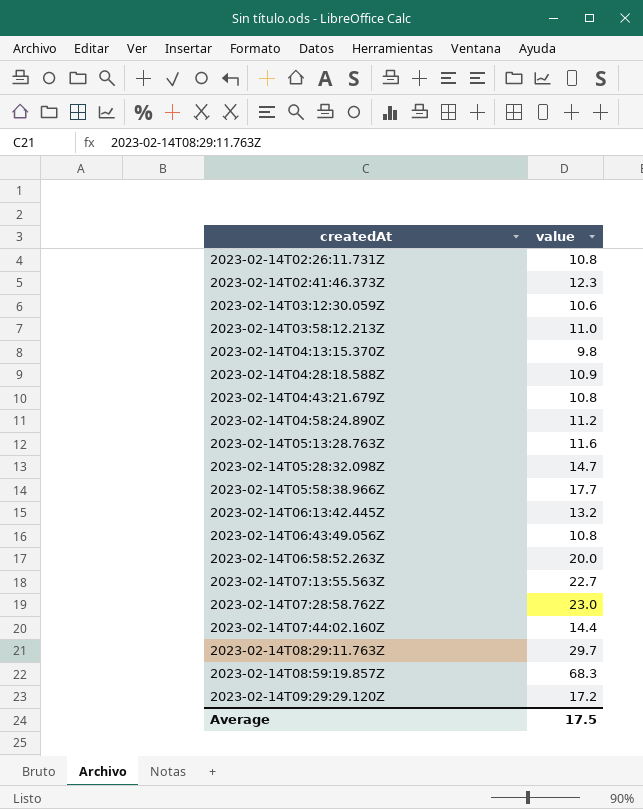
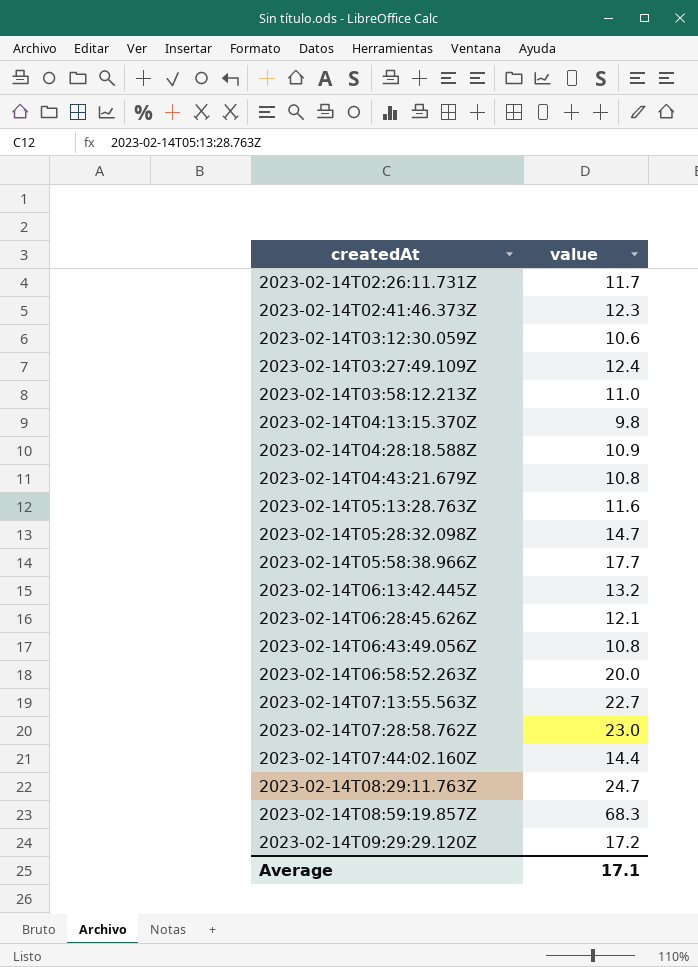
row 2023-02-14T04:58:24.890Z: 11.2 -> none
2023-02-14T02:26:11.731Z | value: 10.8 -> 11.7
row 2023-02-14T03:27:49.109Z: none -> 12.4
row 2023-02-14T06:28:45.626Z: none -> 12.1
2023-02-14T08:29:11.763Z | value: 29.7 -> 24.7
Average | value: 17.5 -> 17.1

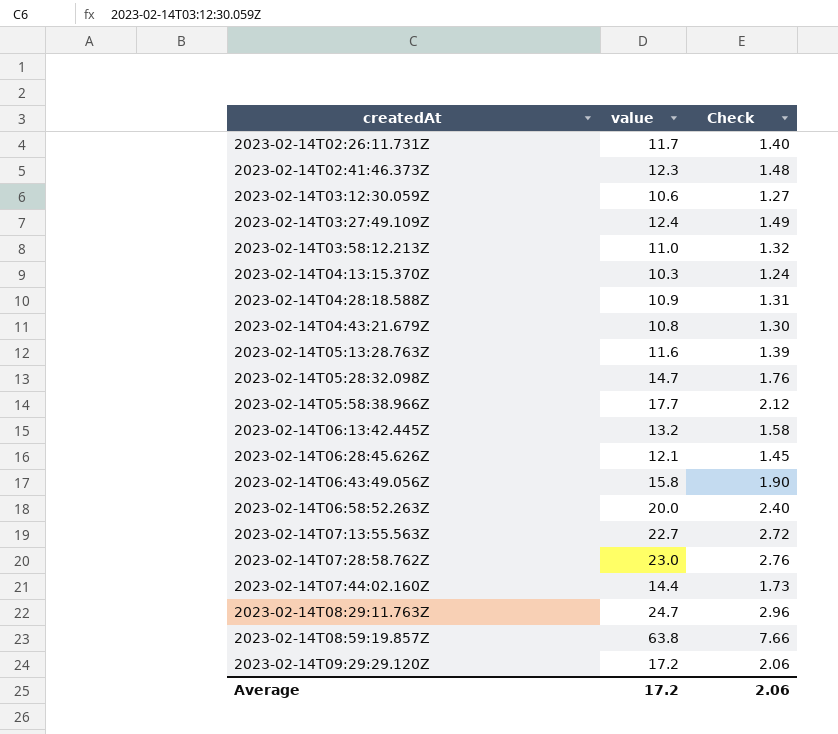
column Check | formula: none -> [value] * 0.12
2023-02-14T04:13:15.370Z | value: 9.8 -> 10.3
2023-02-14T06:43:49.056Z | value: 10.8 -> 15.8
2023-02-14T08:59:19.857Z | value: 68.3 -> 63.8
Average | value: 17.1 -> 17.2

